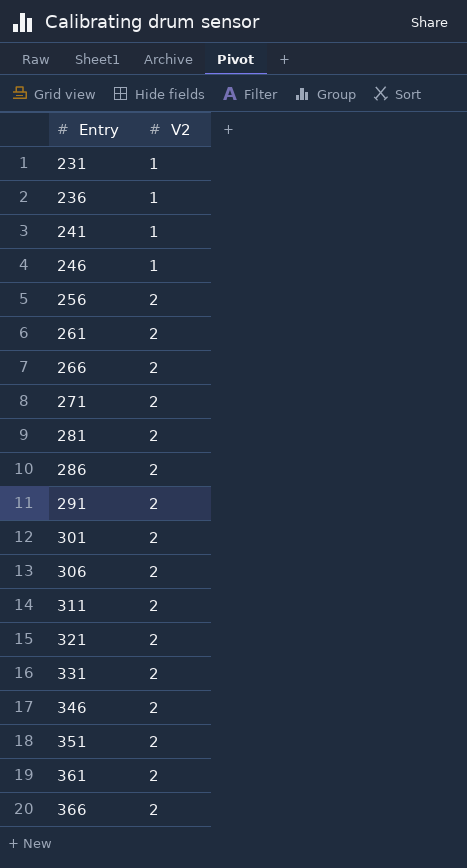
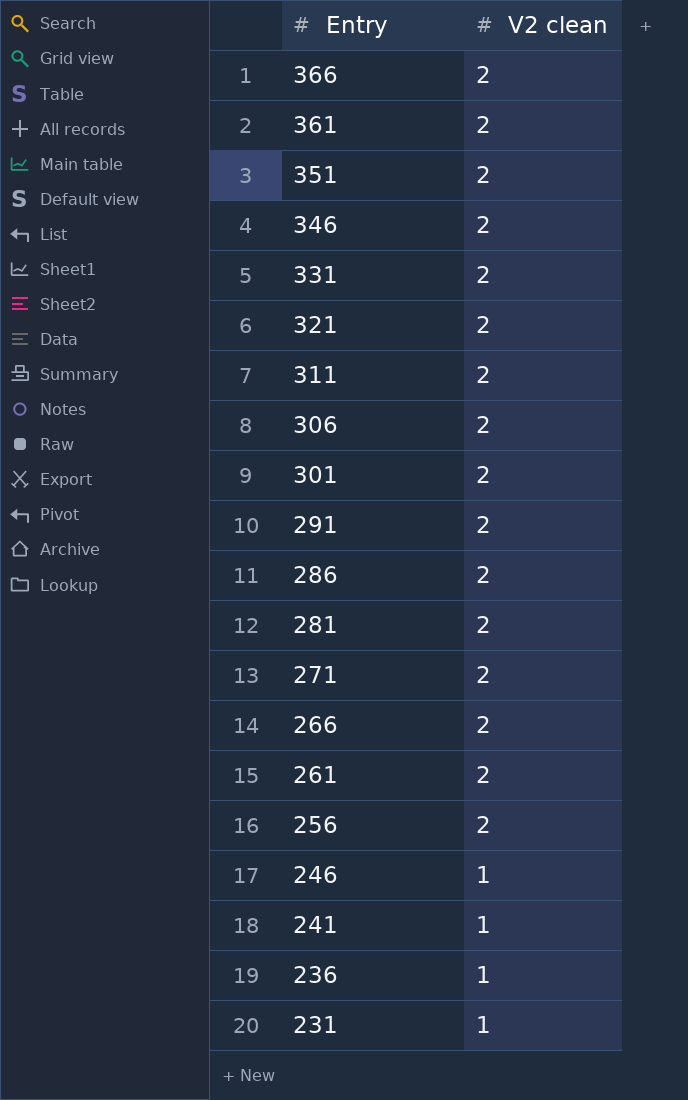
row order: Entry ascending -> Entry descending
column name: V2 -> V2 clean

